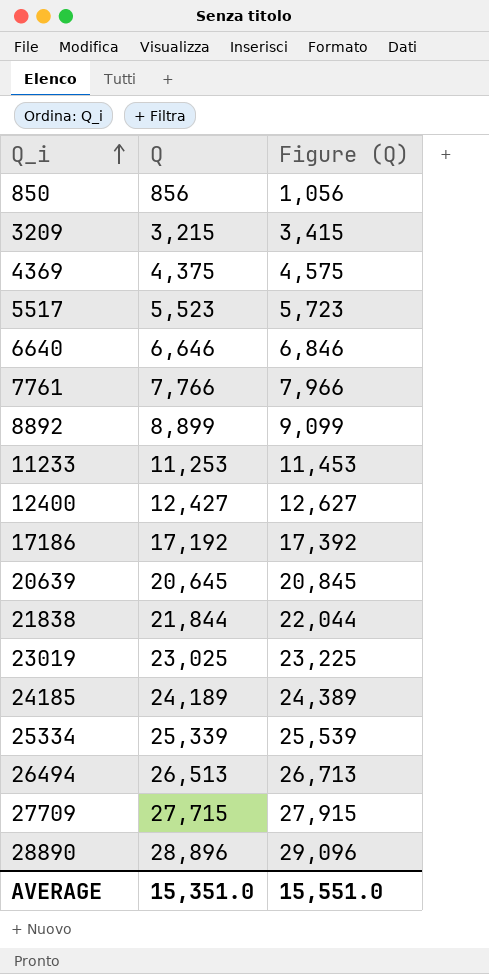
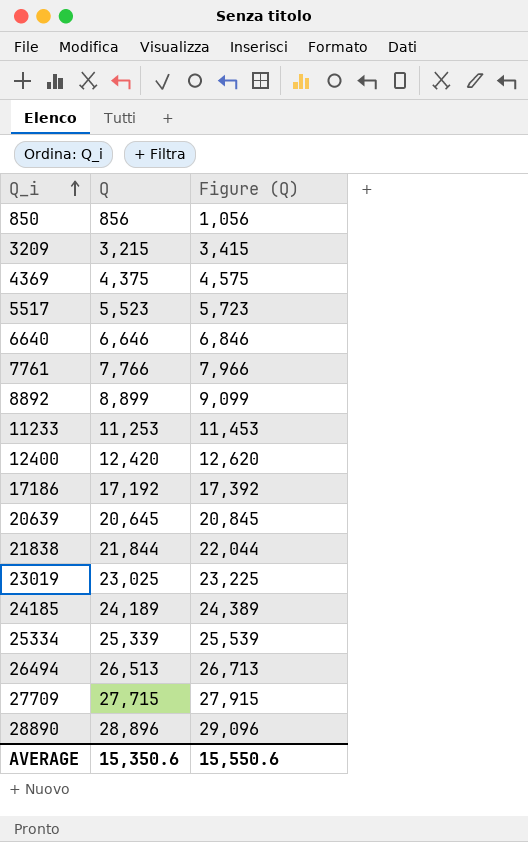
12400 | Q: 12,427 -> 12,420
12400 | Figure (Q): 12,627 -> 12,620
AVERAGE | Q: 15,351.0 -> 15,350.6
AVERAGE | Figure (Q): 15,551.0 -> 15,550.6

